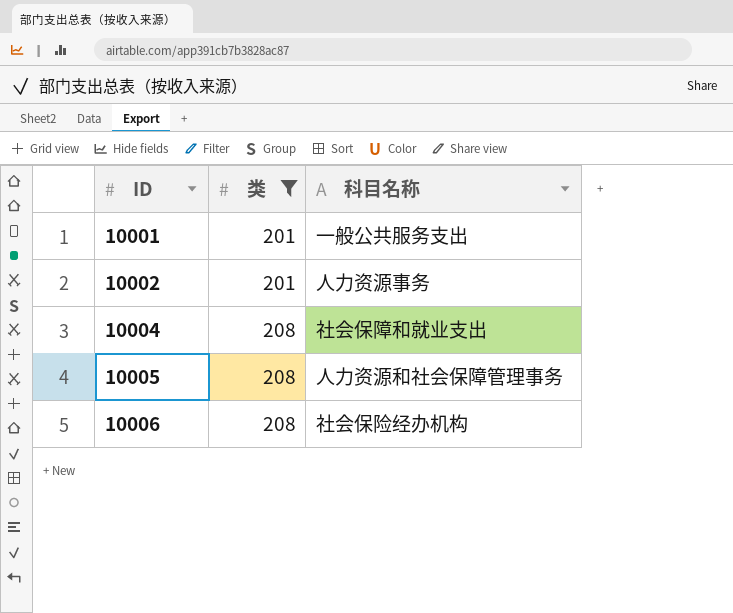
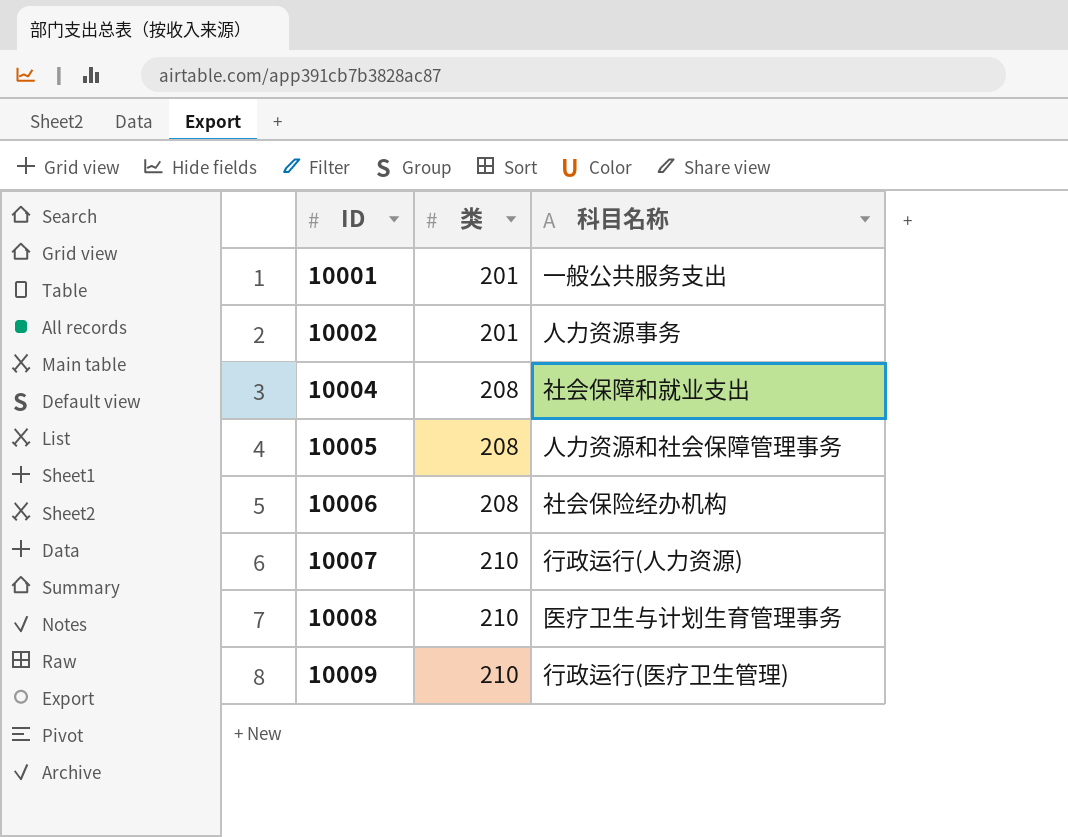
filter: 类 != 210 -> none

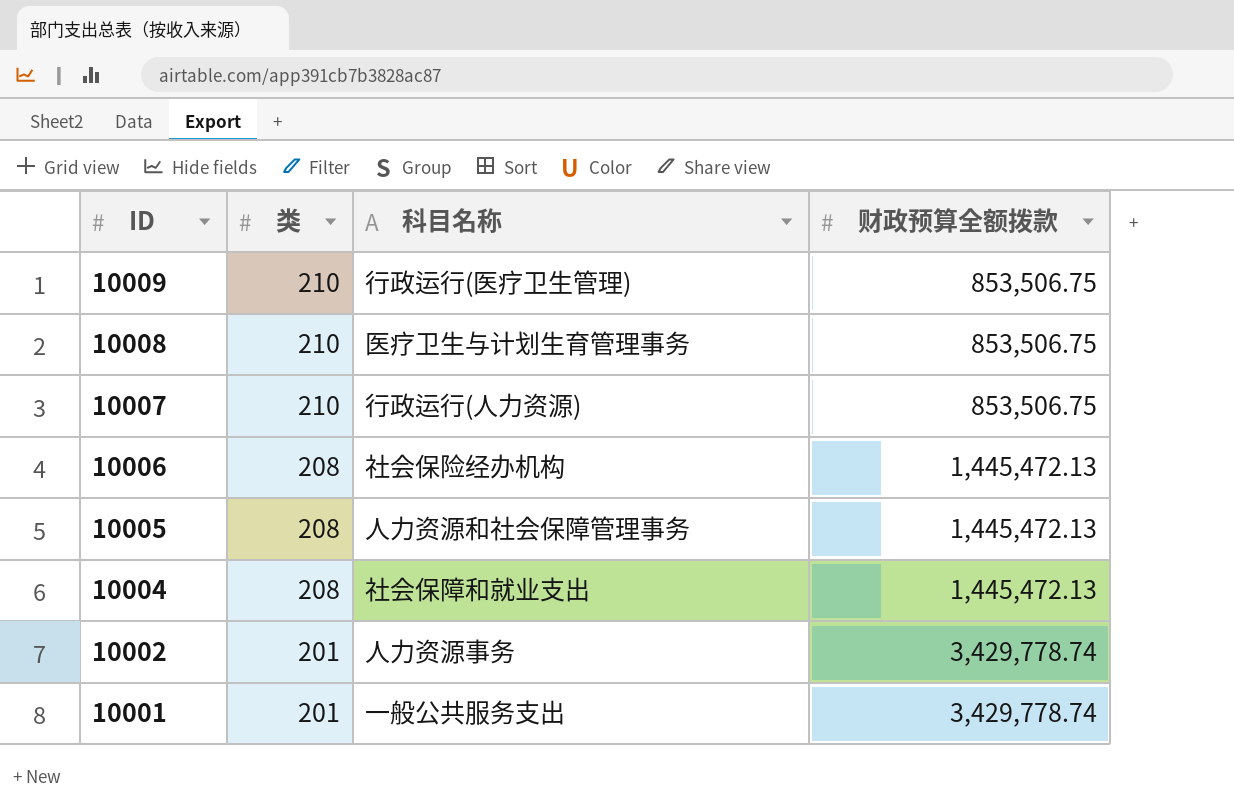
row order: ID ascending -> ID descending
column 财政预算全额拨款 | position: none -> 4

